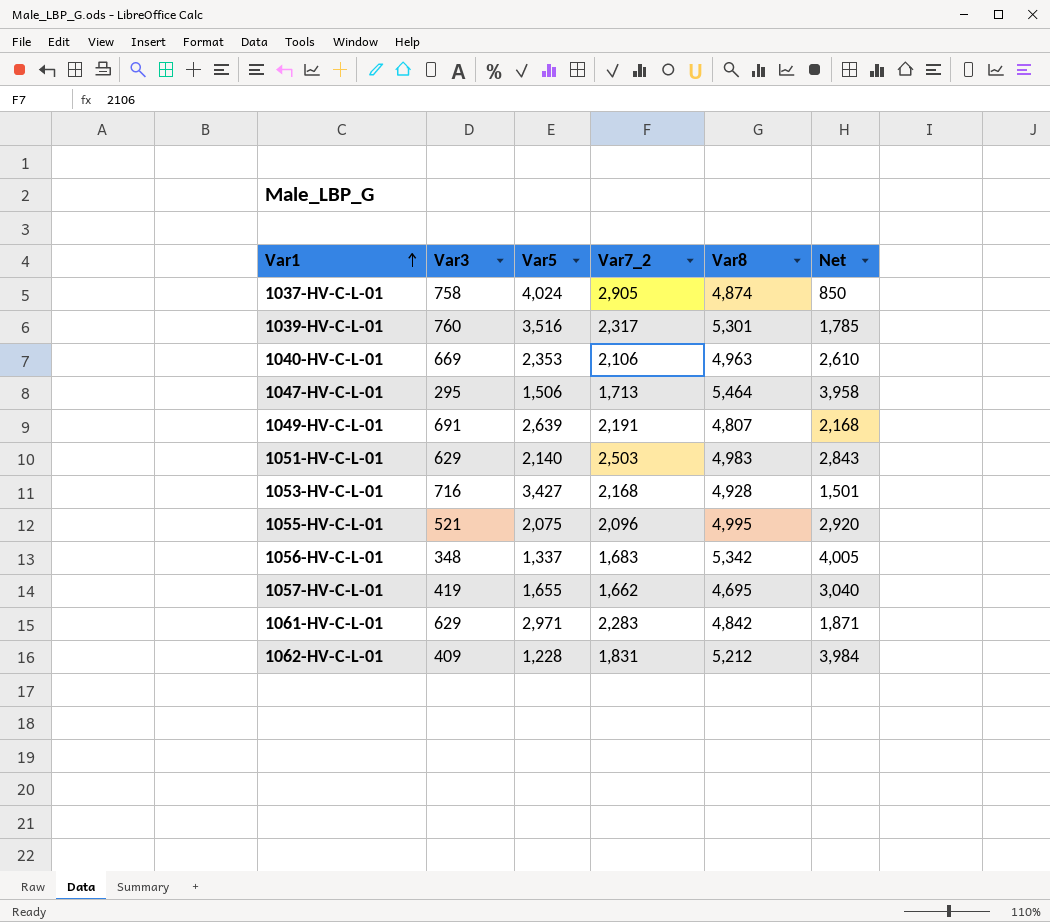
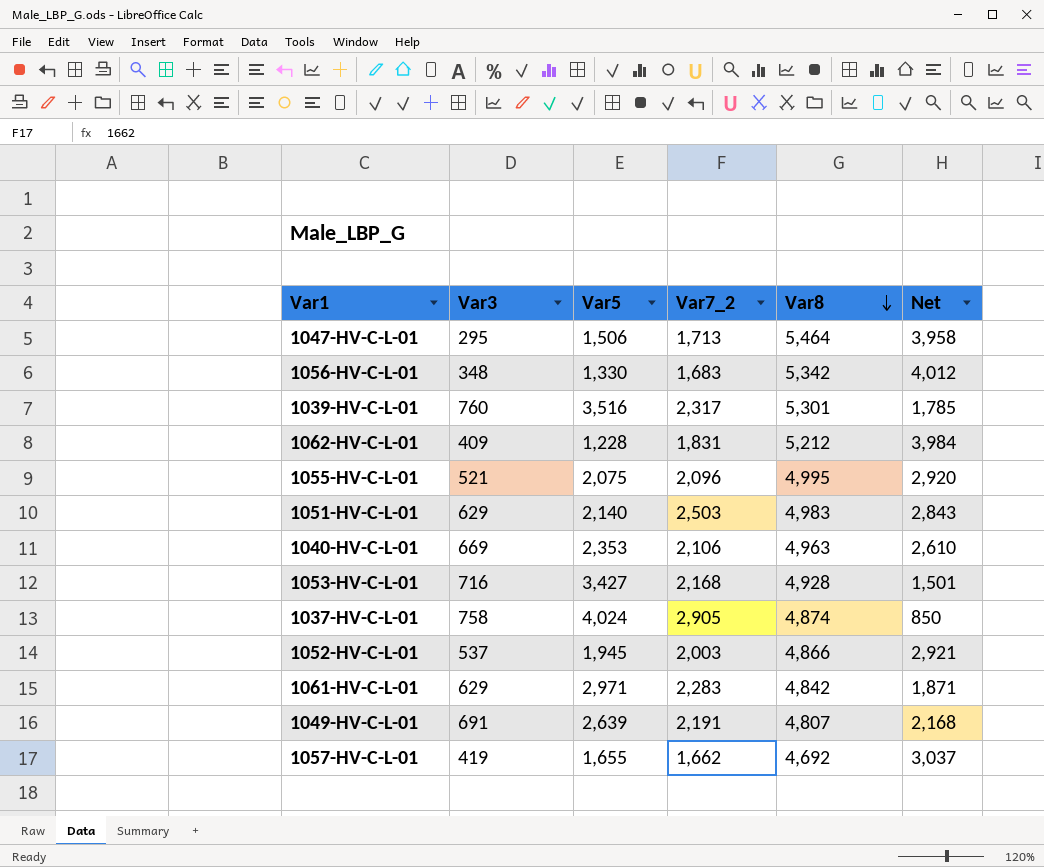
row order: Var1 ascending -> Var8 descending
1056-HV-C-L-01 | Var5: 1,337 -> 1,330
1056-HV-C-L-01 | Net: 4,005 -> 4,012
row 1052-HV-C-L-01: none -> 537 | 1,945 | 2,003 | 4,866 | 2,921
1057-HV-C-L-01 | Var8: 4,695 -> 4,692
1057-HV-C-L-01 | Net: 3,040 -> 3,037

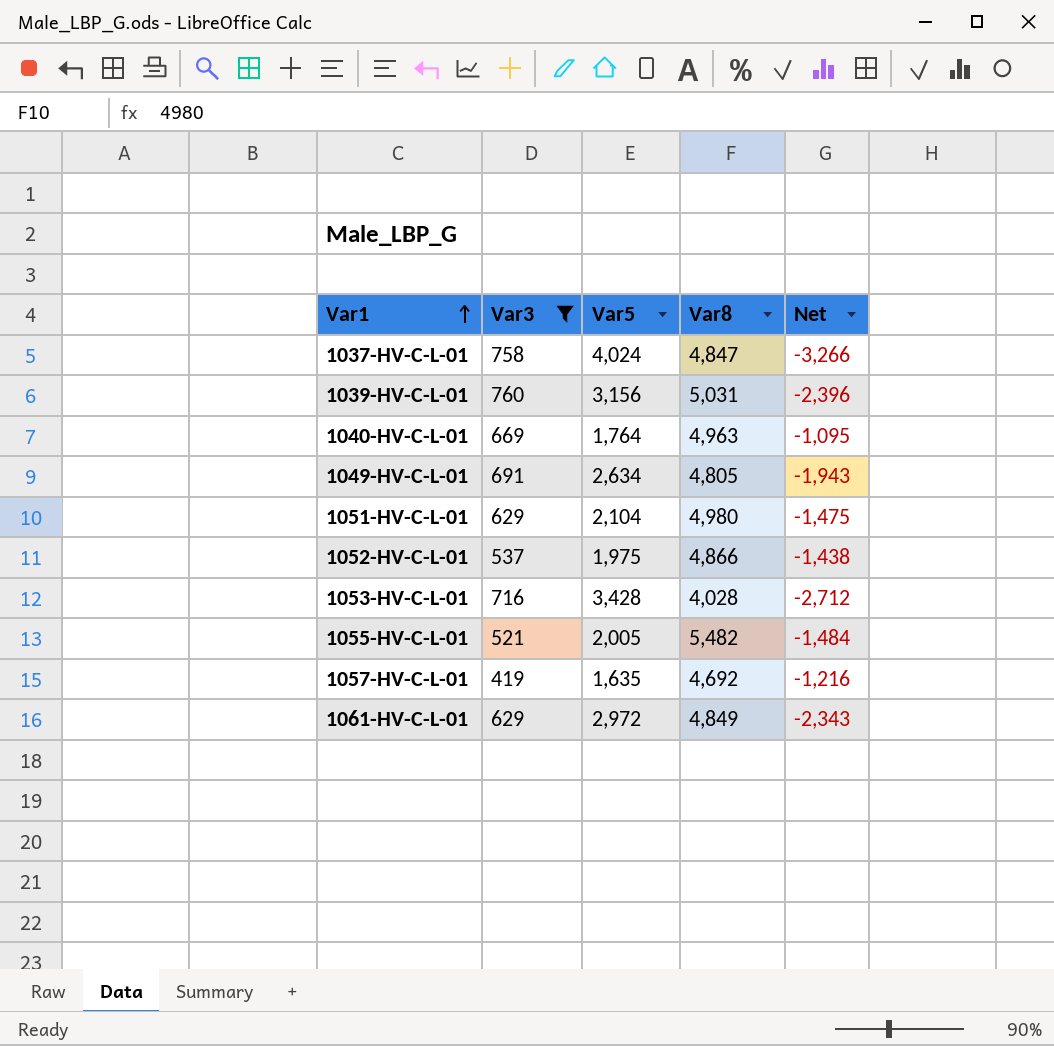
filter: none -> Var3 >= 419
row order: Var8 descending -> Var1 ascending
column Var7_2 | position: 4 -> none
column Net | formula: [Var8] - [Var5] -> [Var3] - [Var5]
1037-HV-C-L-01 | Var8: 4,874 -> 4,847
1039-HV-C-L-01 | Var5: 3,516 -> 3,156
1039-HV-C-L-01 | Var8: 5,301 -> 5,031
1040-HV-C-L-01 | Var5: 2,353 -> 1,764
1049-HV-C-L-01 | Var5: 2,639 -> 2,634
1049-HV-C-L-01 | Var8: 4,807 -> 4,805
1051-HV-C-L-01 | Var5: 2,140 -> 2,104
1051-HV-C-L-01 | Var8: 4,983 -> 4,980
1052-HV-C-L-01 | Var5: 1,945 -> 1,975
1053-HV-C-L-01 | Var5: 3,427 -> 3,428
1053-HV-C-L-01 | Var8: 4,928 -> 4,028
1055-HV-C-L-01 | Var5: 2,075 -> 2,005
1055-HV-C-L-01 | Var8: 4,995 -> 5,482
1057-HV-C-L-01 | Var5: 1,655 -> 1,635
1061-HV-C-L-01 | Var5: 2,971 -> 2,972
1061-HV-C-L-01 | Var8: 4,842 -> 4,849

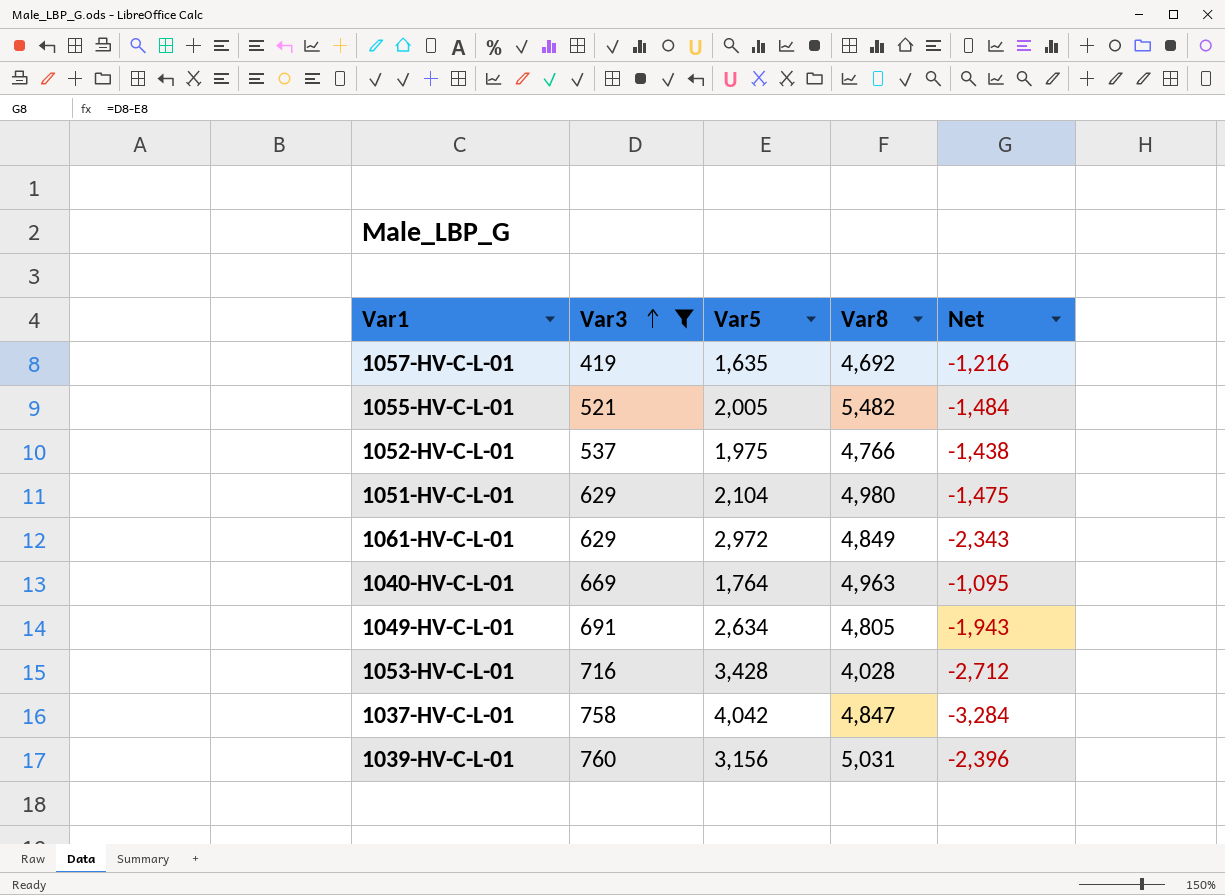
row order: Var1 ascending -> Var3 ascending
1052-HV-C-L-01 | Var8: 4,866 -> 4,766
1037-HV-C-L-01 | Var5: 4,024 -> 4,042
1037-HV-C-L-01 | Net: -3,266 -> -3,284

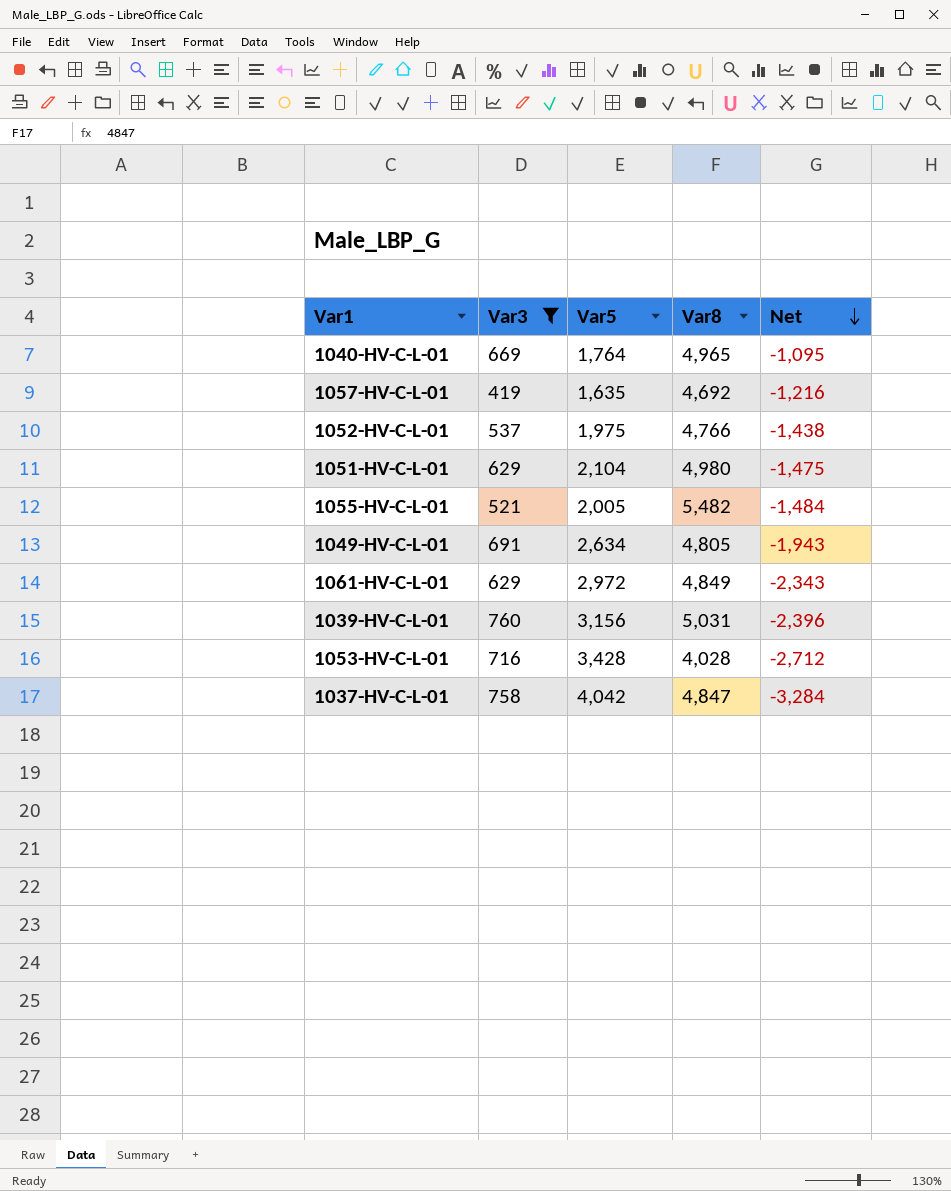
row order: Var3 ascending -> Net descending
1040-HV-C-L-01 | Var8: 4,963 -> 4,965

